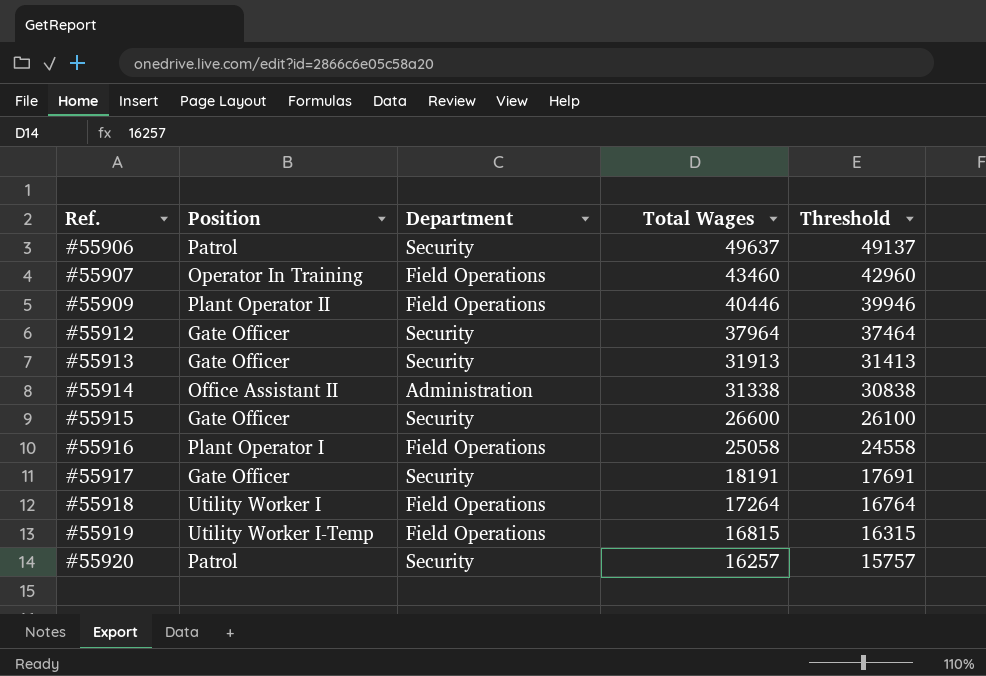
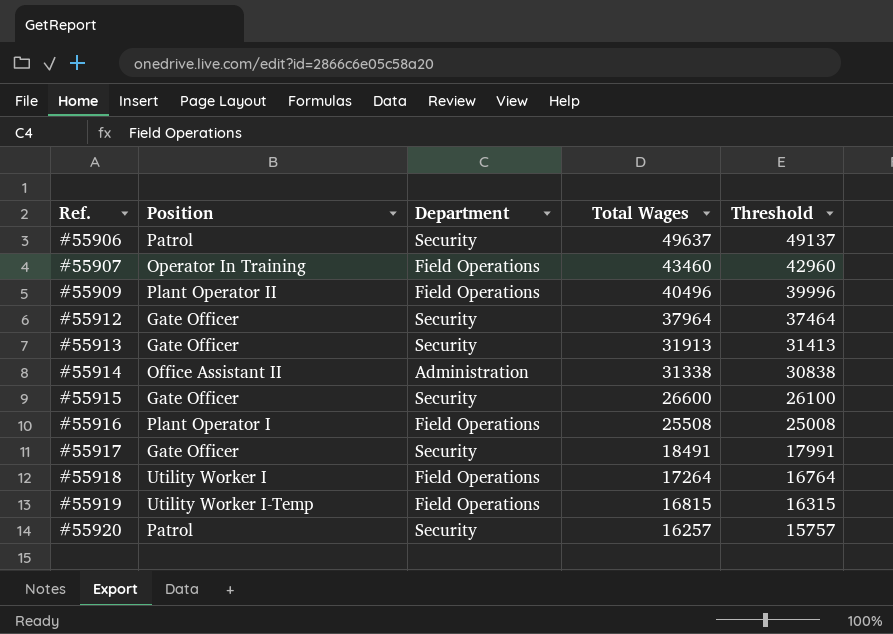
#55909 | Total Wages: 40446 -> 40496
#55909 | Threshold: 39946 -> 39996
#55916 | Total Wages: 25058 -> 25508
#55916 | Threshold: 24558 -> 25008
#55917 | Total Wages: 18191 -> 18491
#55917 | Threshold: 17691 -> 17991

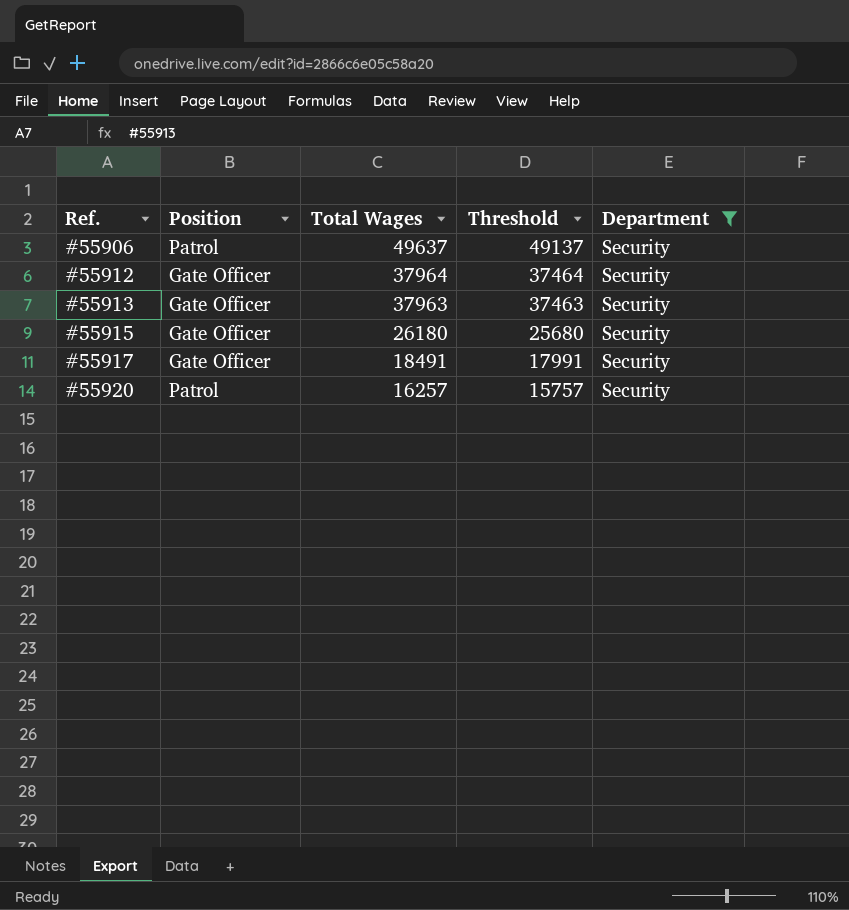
filter: none -> Department = Security
column Department | position: 3 -> 5
#55913 | Total Wages: 31913 -> 37963
#55913 | Threshold: 31413 -> 37463
#55915 | Total Wages: 26600 -> 26180
#55915 | Threshold: 26100 -> 25680

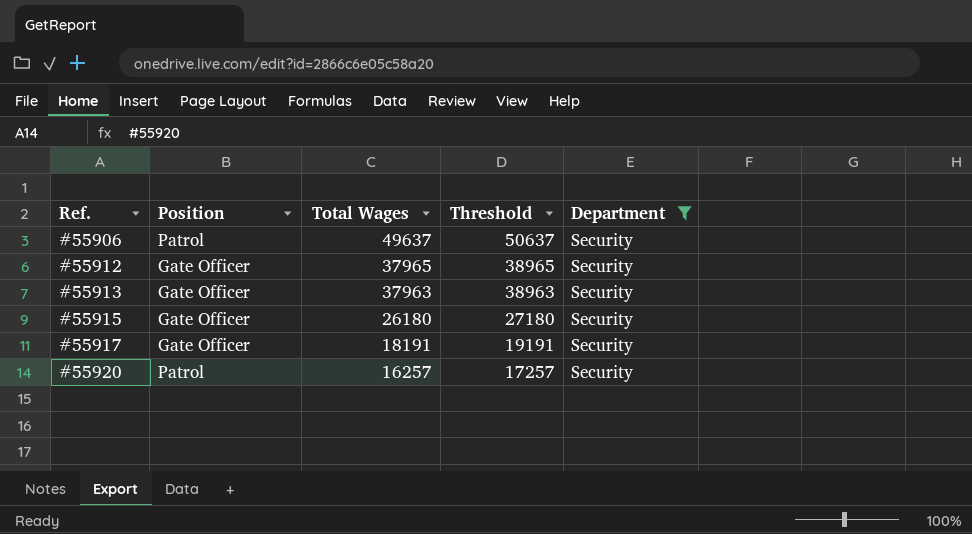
column Threshold | formula: [Total Wages] - 500 -> [Total Wages] + 1000
#55912 | Total Wages: 37964 -> 37965
#55917 | Total Wages: 18491 -> 18191

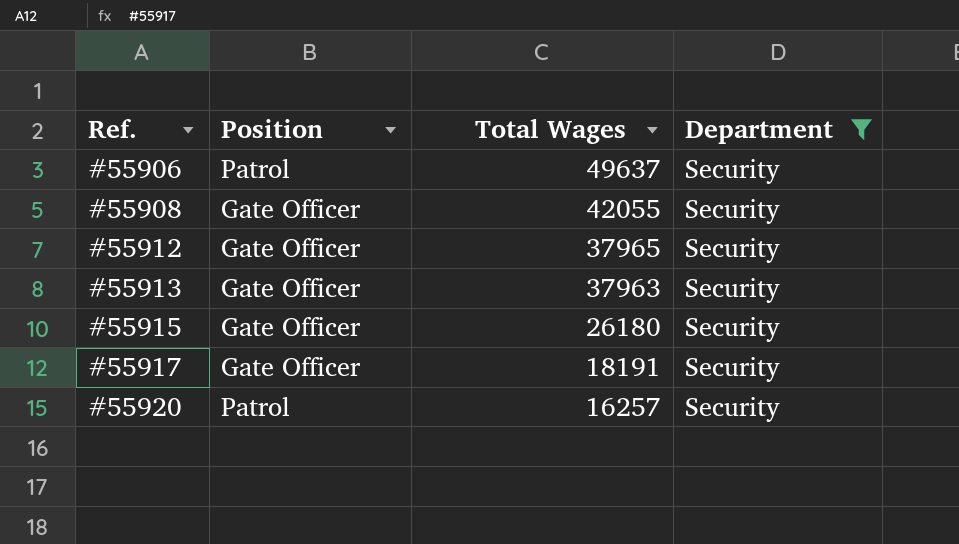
column Threshold | formula: [Total Wages] + 1000 -> none
row #55908: none -> Gate Officer | 42055 | Security

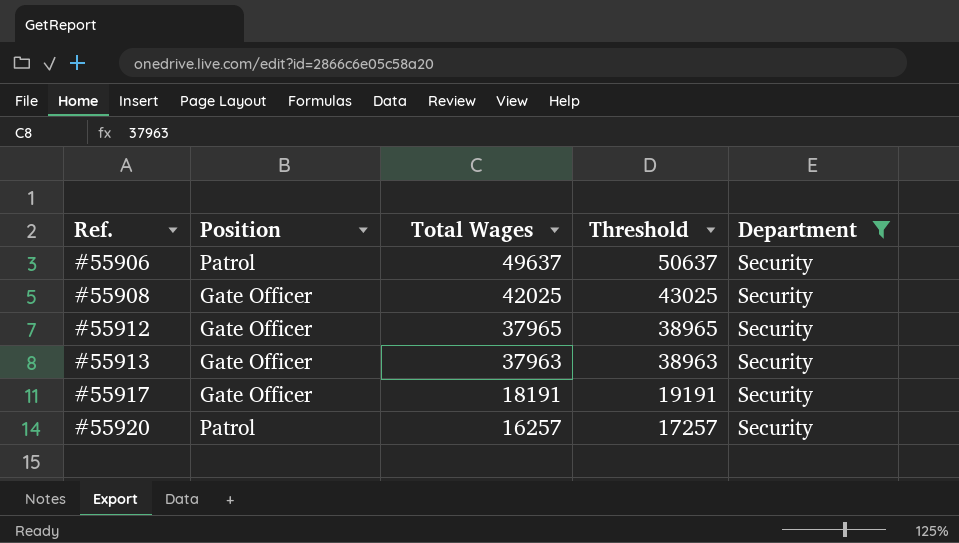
column Threshold | formula: none -> [Total Wages] + 1000
row #55915: Gate Officer | 26180 | Security -> none
#55908 | Total Wages: 42055 -> 42025

